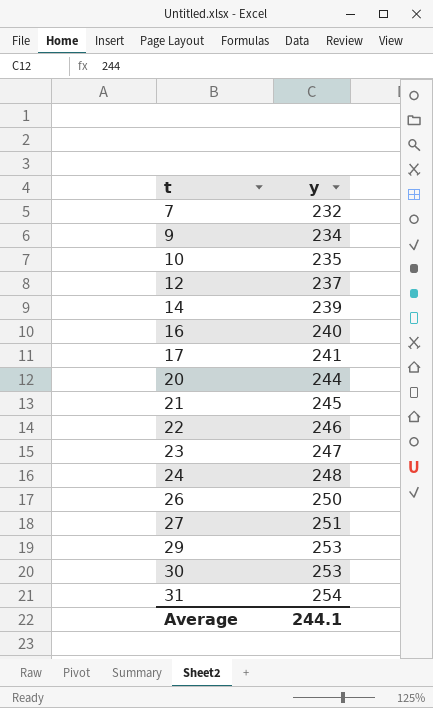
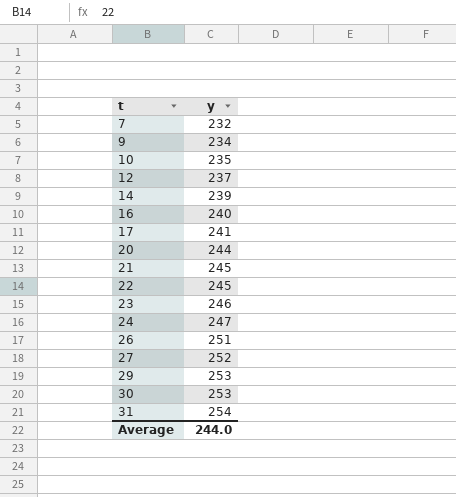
22 | y: 246 -> 245
23 | y: 247 -> 246
24 | y: 248 -> 247
26 | y: 250 -> 251
27 | y: 251 -> 252
Average | y: 244.1 -> 244.0

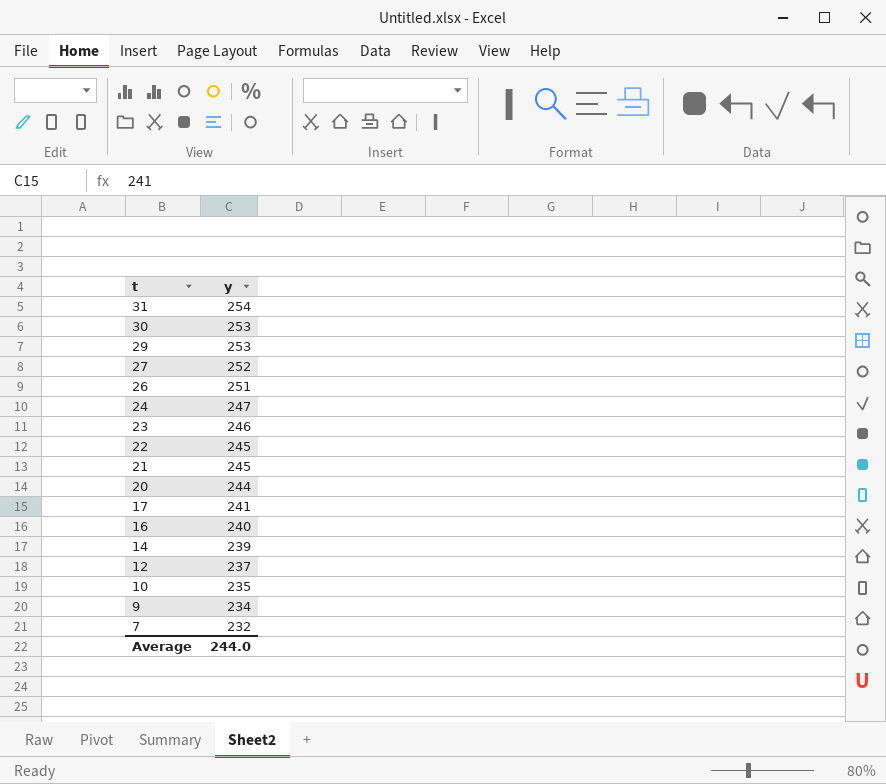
row order: t ascending -> t descending

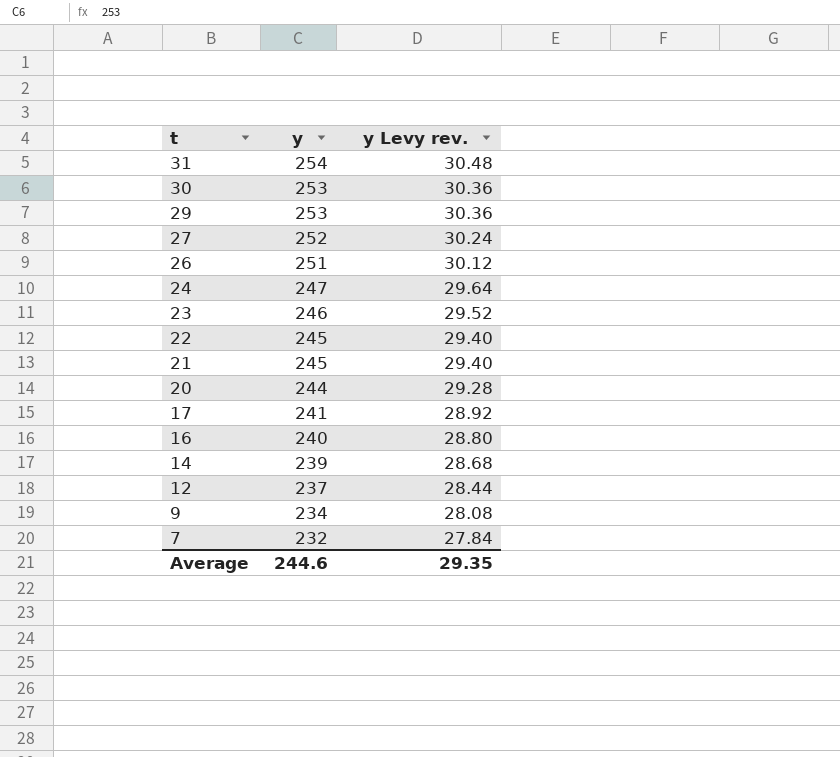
column y Levy rev. | formula: none -> [y] * 0.12
row 10: 235 -> none
Average | y: 244.0 -> 244.6

